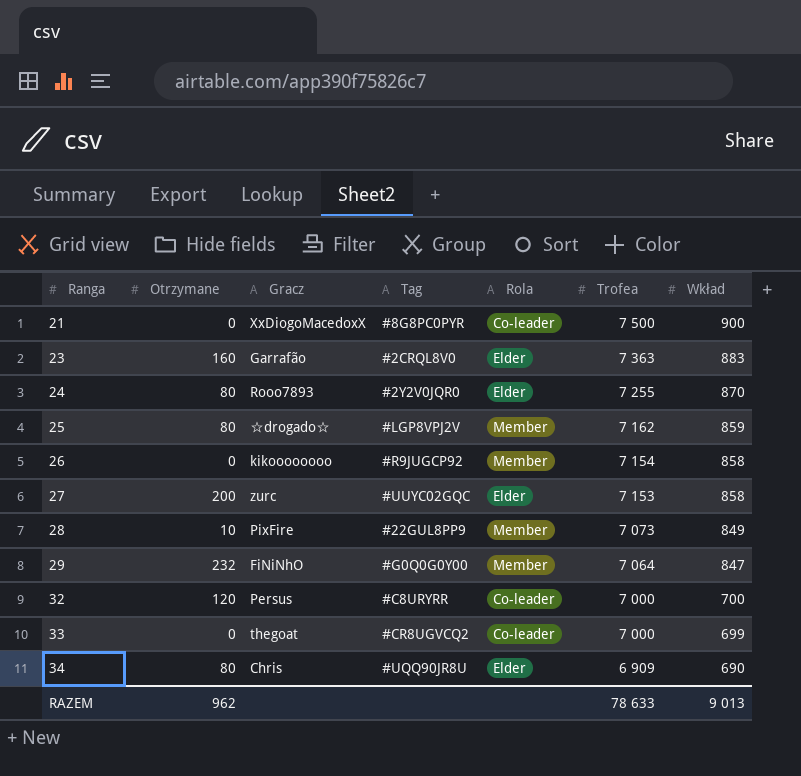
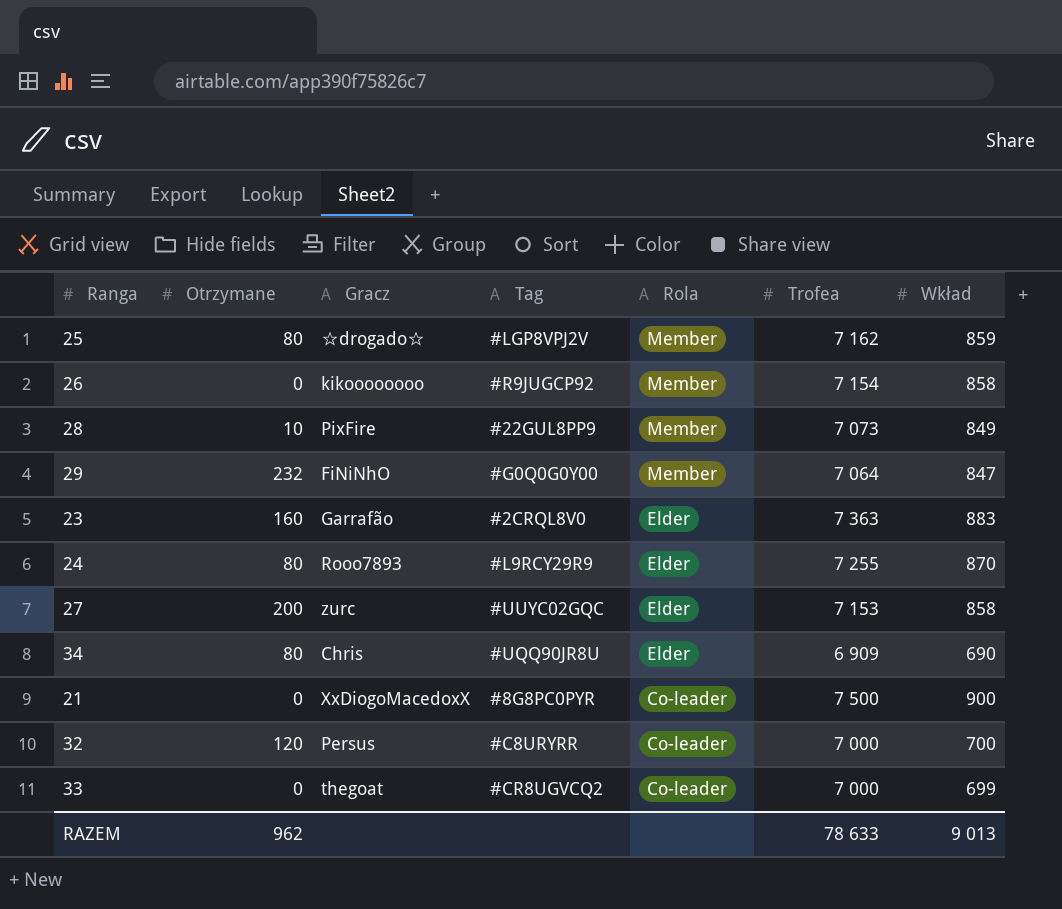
row order: Ranga ascending -> Rola descending
24 | Tag: #2Y2V0JQR0 -> #L9RCY29R9

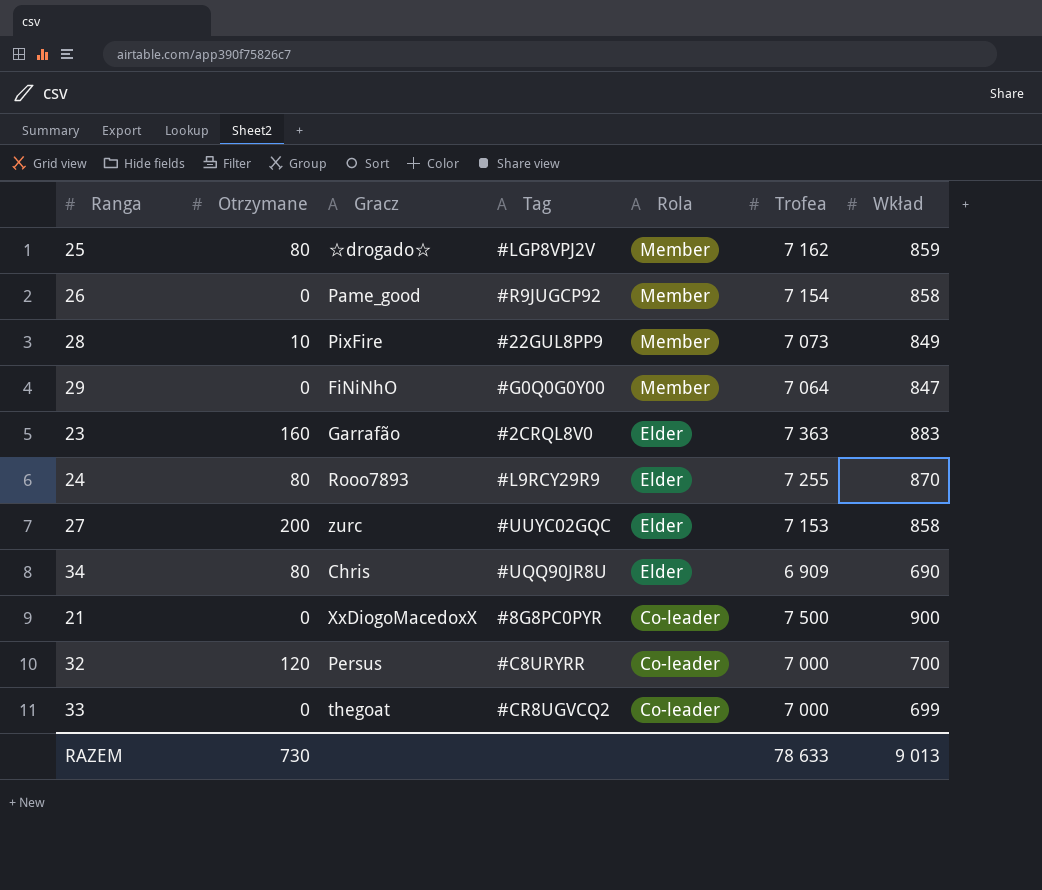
26 | Gracz: kikoooooooo -> Pame_good
29 | Otrzymane: 232 -> 0
RAZEM | Otrzymane: 962 -> 730

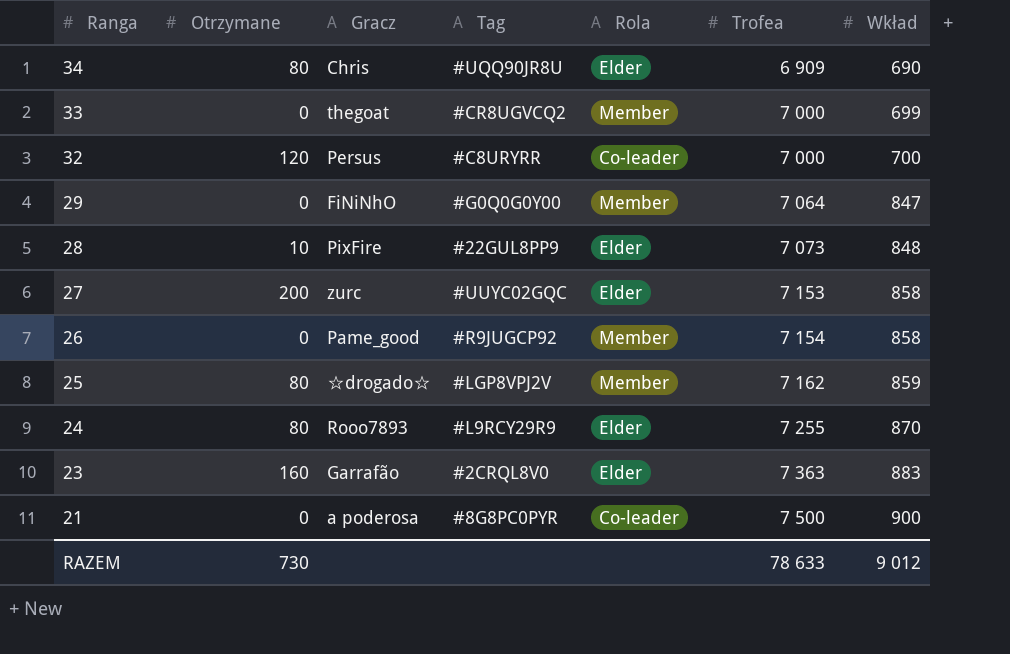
row order: Rola descending -> Ranga descending
33 | Rola: Co-leader -> Member
28 | Rola: Member -> Elder
28 | Wkład: 849 -> 848
21 | Gracz: XxDiogoMacedoxX -> a poderosa
RAZEM | Wkład: 9 013 -> 9 012

